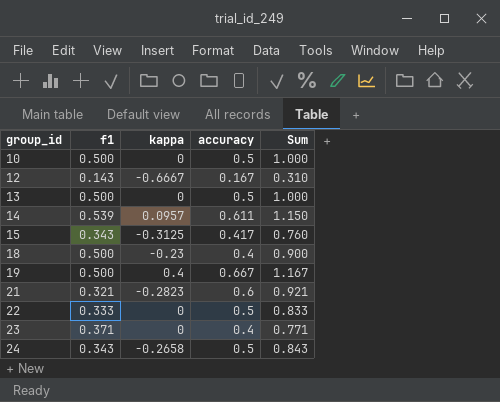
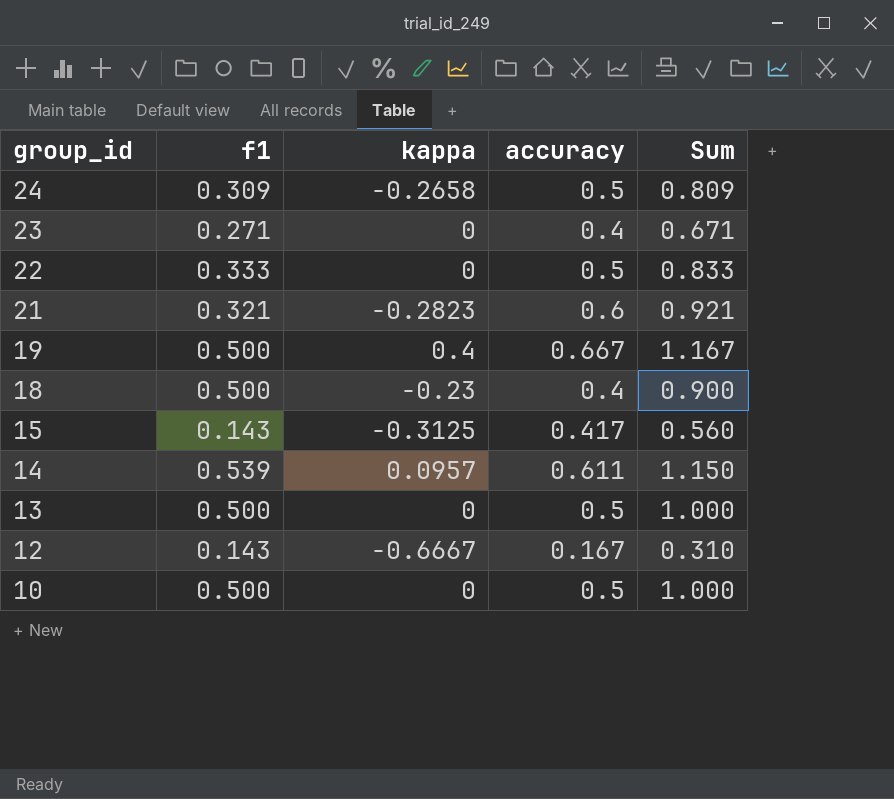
row order: group_id ascending -> group_id descending
24 | f1: 0.343 -> 0.309
24 | Sum: 0.843 -> 0.809
23 | f1: 0.371 -> 0.271
23 | Sum: 0.771 -> 0.671
15 | f1: 0.343 -> 0.143
15 | Sum: 0.760 -> 0.560

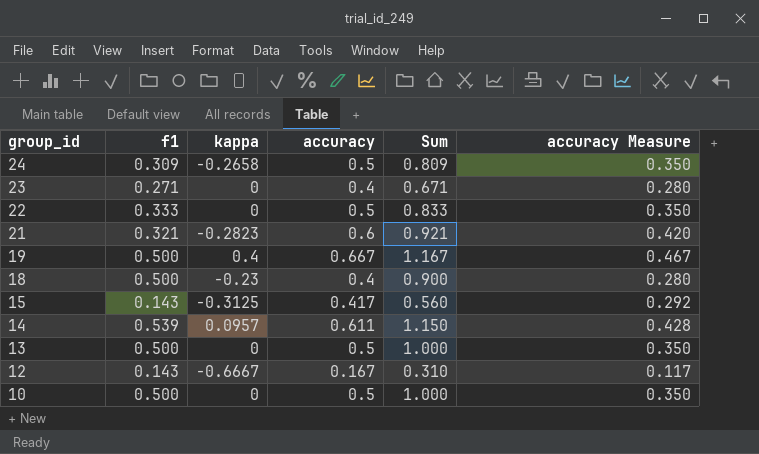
column accuracy Measure | formula: none -> [accuracy] * 0.7

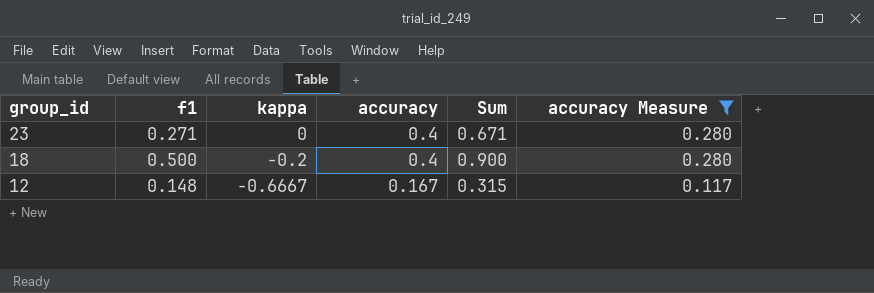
filter: none -> accuracy Measure <= 0.280
18 | kappa: -0.23 -> -0.2
12 | f1: 0.143 -> 0.148
12 | Sum: 0.310 -> 0.315

